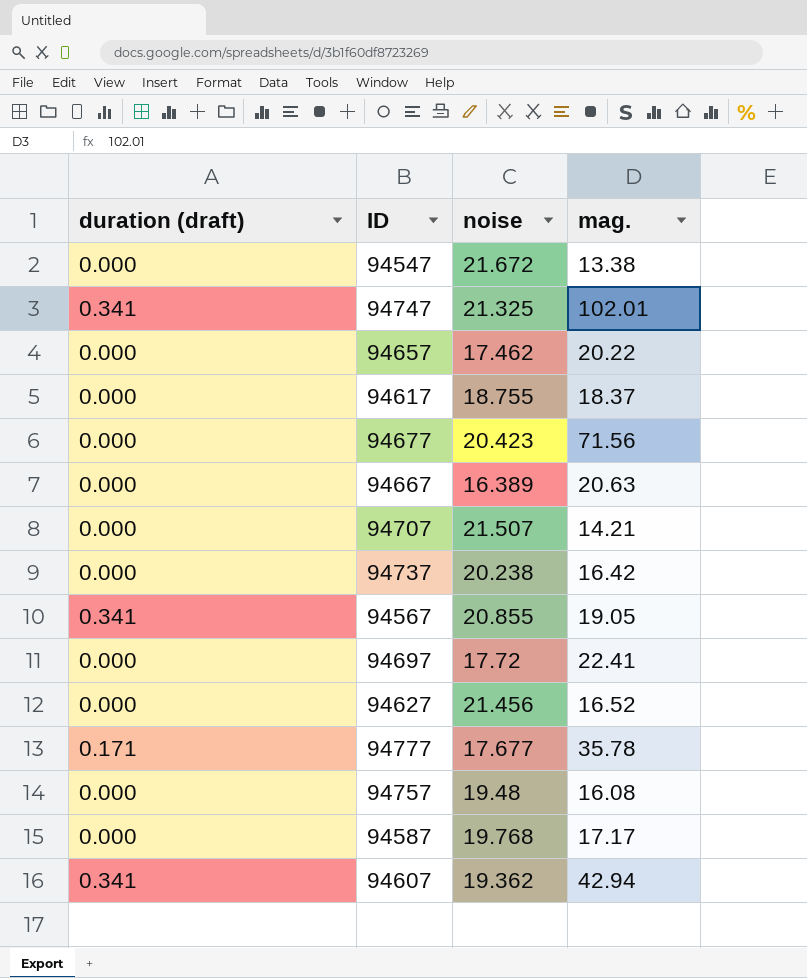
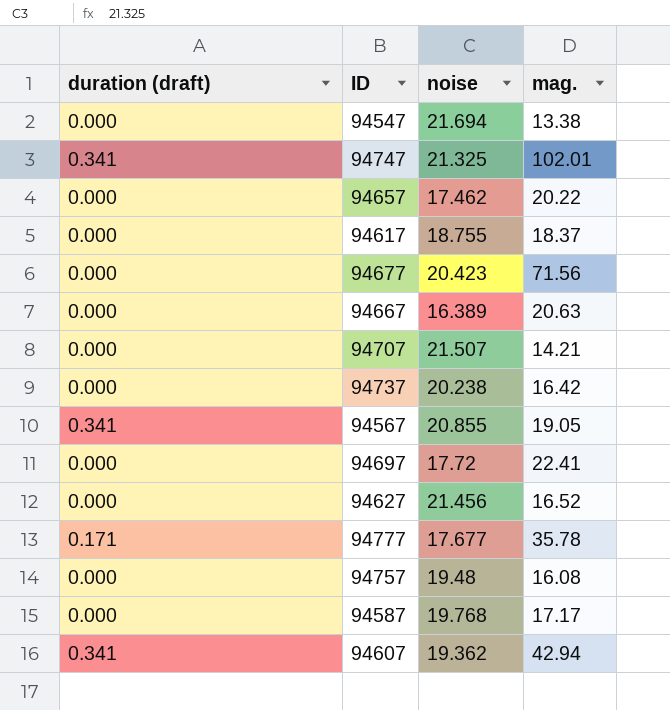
94547 | noise: 21.672 -> 21.694

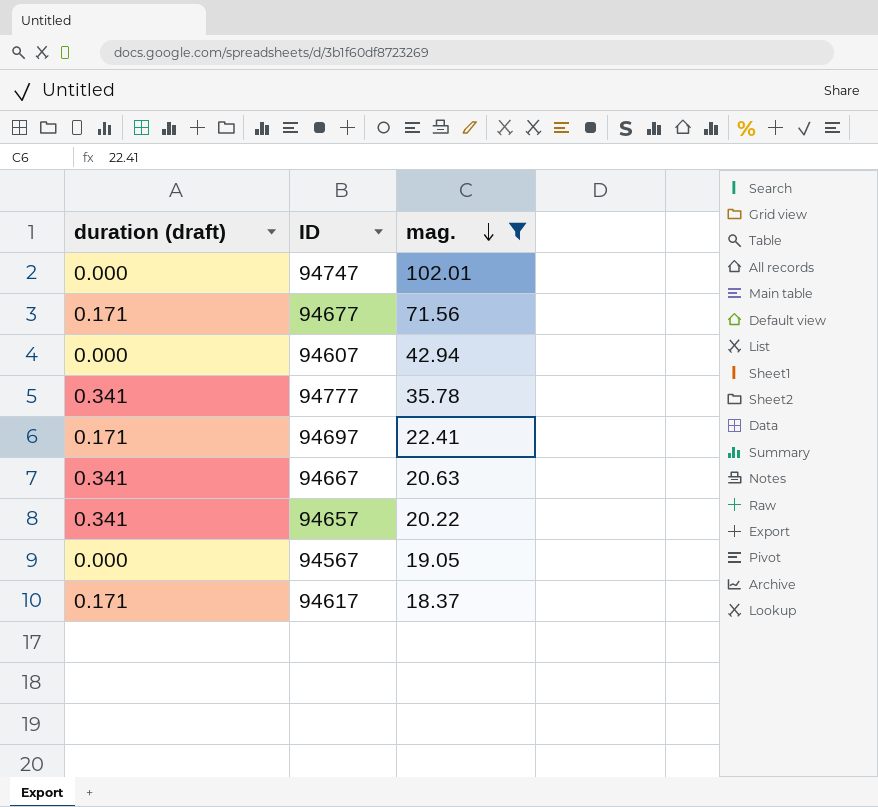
filter: none -> mag. >= 18.37
row order: none -> mag. descending
column noise | position: 3 -> none
94747 | duration (draft): 0.341 -> 0.000
94677 | duration (draft): 0.000 -> 0.171
94607 | duration (draft): 0.341 -> 0.000
94777 | duration (draft): 0.171 -> 0.341
94697 | duration (draft): 0.000 -> 0.171
94667 | duration (draft): 0.000 -> 0.341
94657 | duration (draft): 0.000 -> 0.341
94567 | duration (draft): 0.341 -> 0.000
94617 | duration (draft): 0.000 -> 0.171

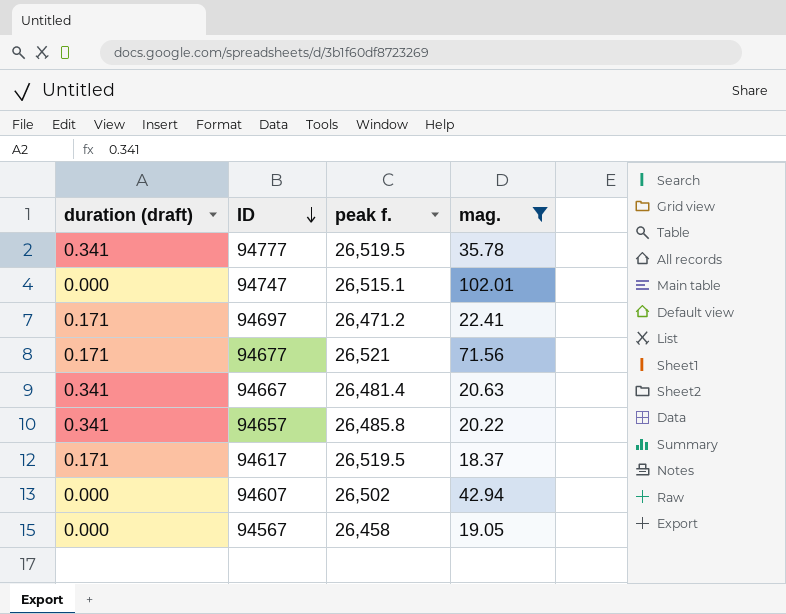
row order: mag. descending -> ID descending
column peak f. | position: none -> 3

